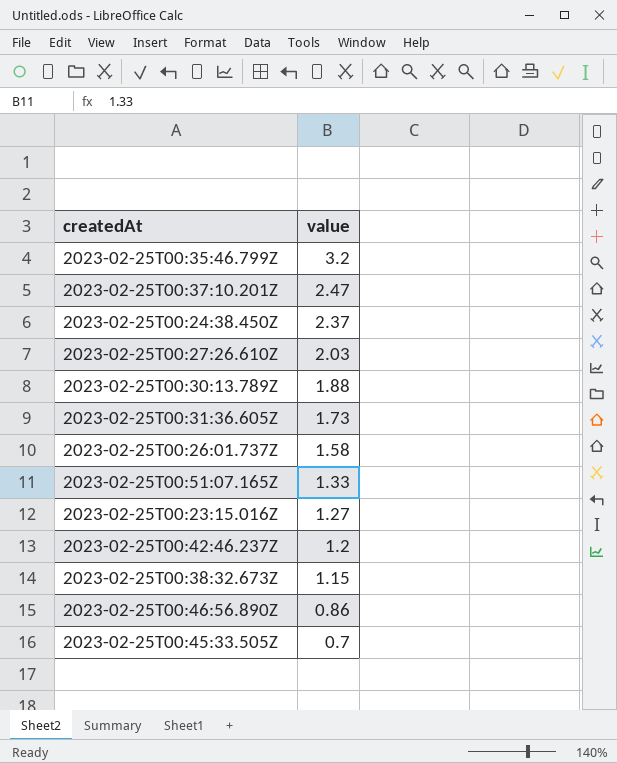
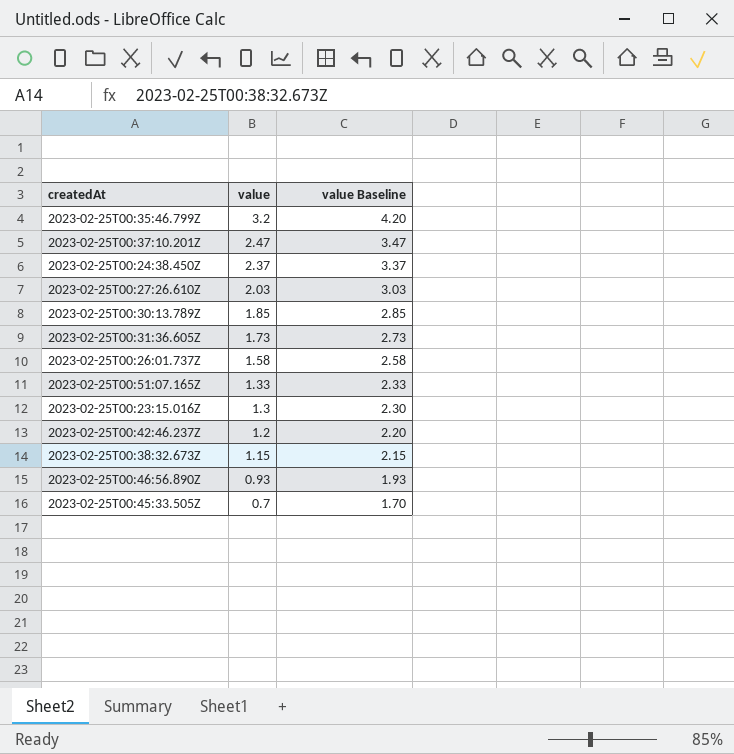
column value Baseline | formula: none -> [value] + 1
2023-02-25T00:30:13.789Z | value: 1.88 -> 1.85
2023-02-25T00:23:15.016Z | value: 1.27 -> 1.3
2023-02-25T00:46:56.890Z | value: 0.86 -> 0.93

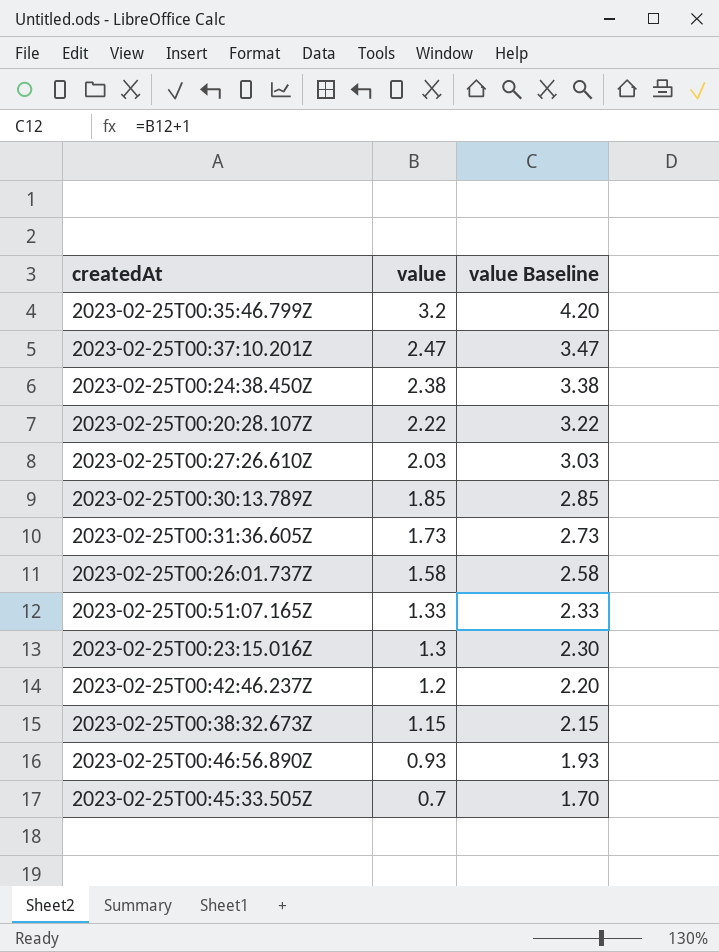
2023-02-25T00:24:38.450Z | value: 2.37 -> 2.38
2023-02-25T00:24:38.450Z | value Baseline: 3.37 -> 3.38
row 2023-02-25T00:20:28.107Z: none -> 2.22 | 3.22

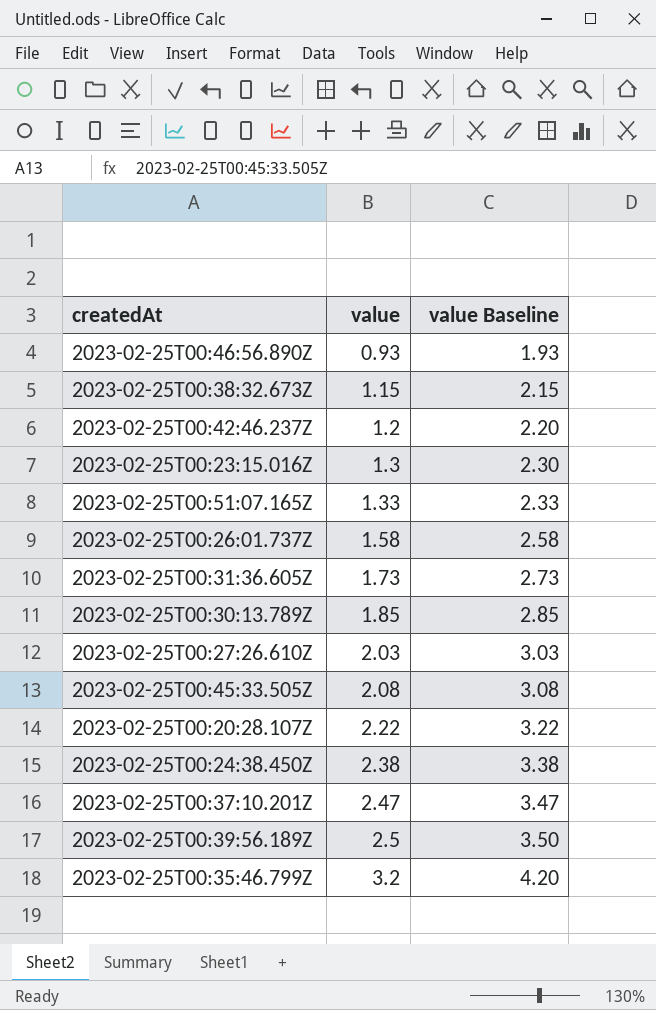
row order: value descending -> value ascending
2023-02-25T00:45:33.505Z | value: 0.7 -> 2.08
2023-02-25T00:45:33.505Z | value Baseline: 1.70 -> 3.08
row 2023-02-25T00:39:56.189Z: none -> 2.5 | 3.50

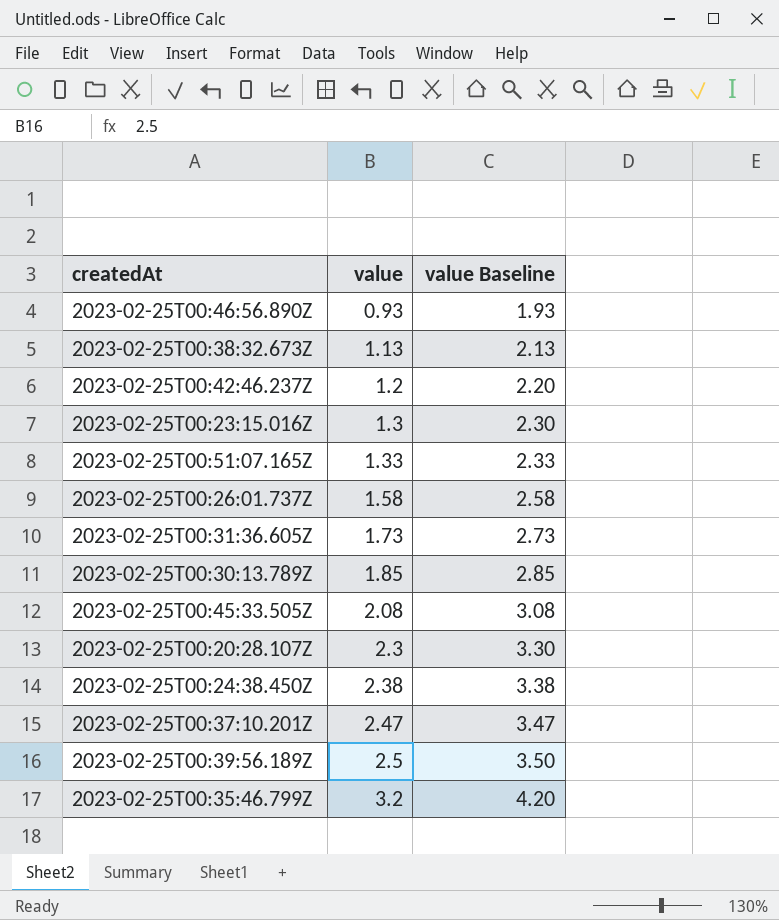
row 2023-02-25T00:27:26.610Z: 2.03 | 3.03 -> none
2023-02-25T00:38:32.673Z | value: 1.15 -> 1.13
2023-02-25T00:38:32.673Z | value Baseline: 2.15 -> 2.13
2023-02-25T00:20:28.107Z | value: 2.22 -> 2.3
2023-02-25T00:20:28.107Z | value Baseline: 3.22 -> 3.30

